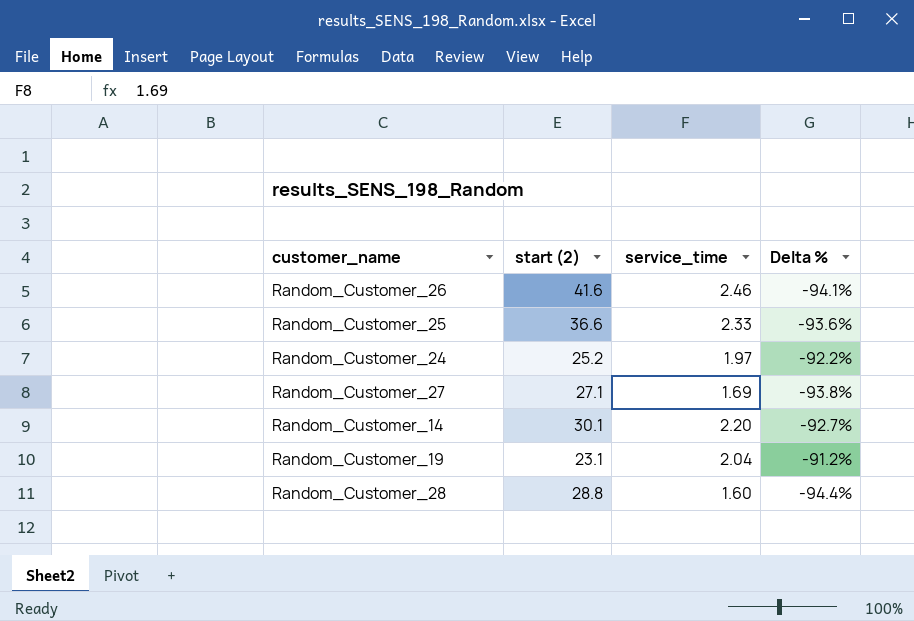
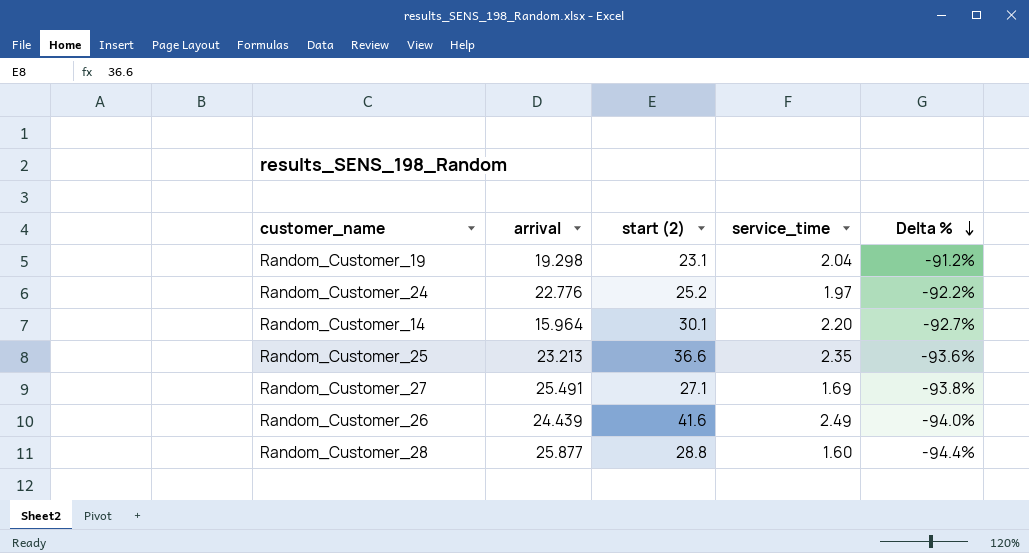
row order: none -> Delta % descending
column arrival | position: none -> 2
Random_Customer_25 | service_time: 2.33 -> 2.35
Random_Customer_26 | service_time: 2.46 -> 2.49
Random_Customer_26 | Delta %: -94.1% -> -94.0%

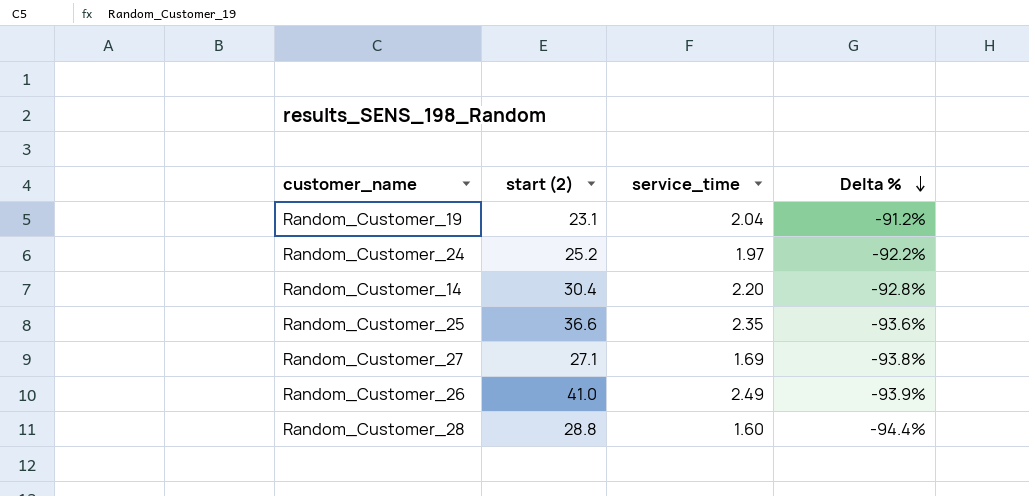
column arrival | position: 2 -> none
Random_Customer_14 | start (2): 30.1 -> 30.4
Random_Customer_14 | Delta %: -92.7% -> -92.8%
Random_Customer_26 | start (2): 41.6 -> 41.0
Random_Customer_26 | Delta %: -94.0% -> -93.9%

